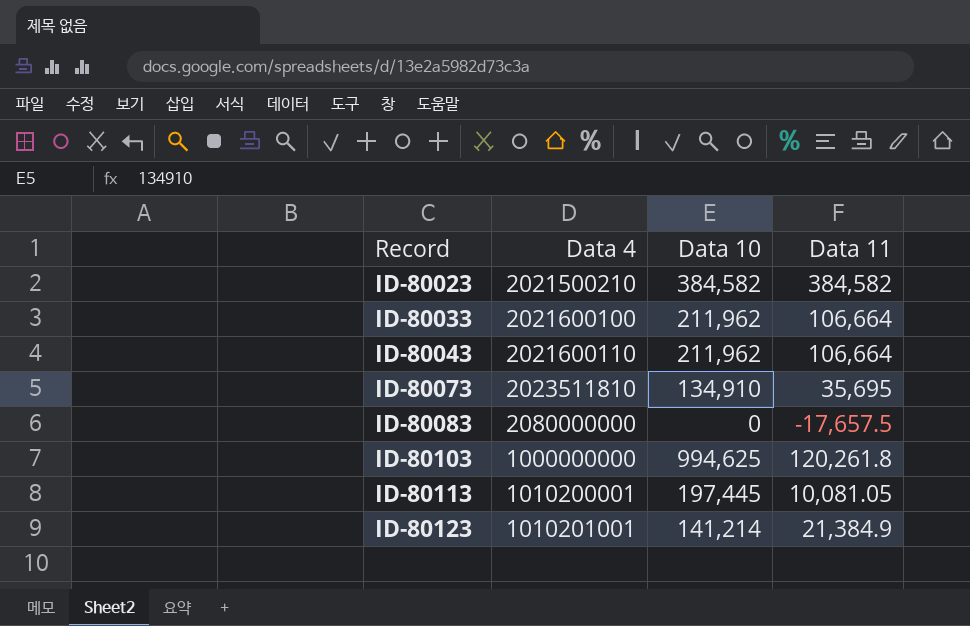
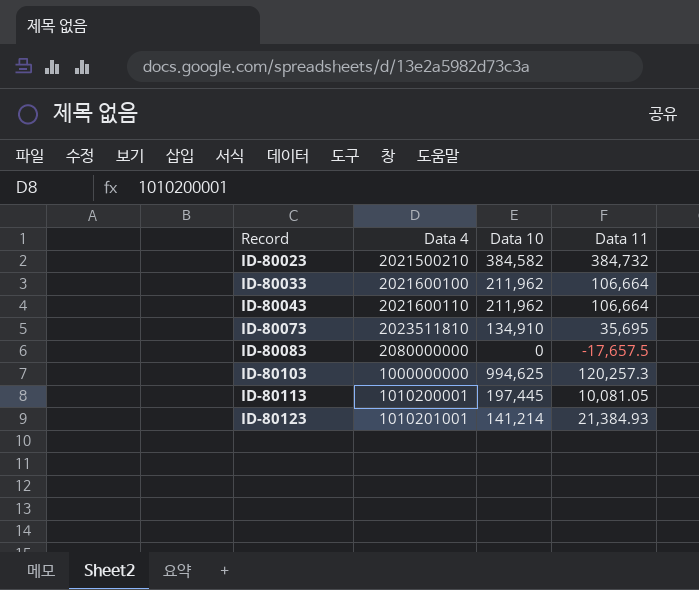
ID-80023 | Data 11: 384,582 -> 384,732
ID-80103 | Data 11: 120,261.8 -> 120,257.3
ID-80123 | Data 11: 21,384.9 -> 21,384.93

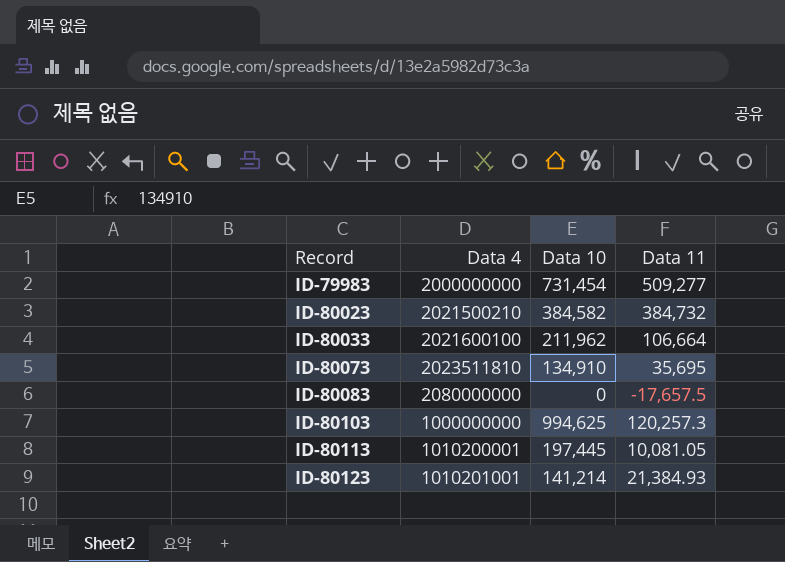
row ID-80043: 2021600110 | 211,962 | 106,664 -> none
row ID-79983: none -> 2000000000 | 731,454 | 509,277

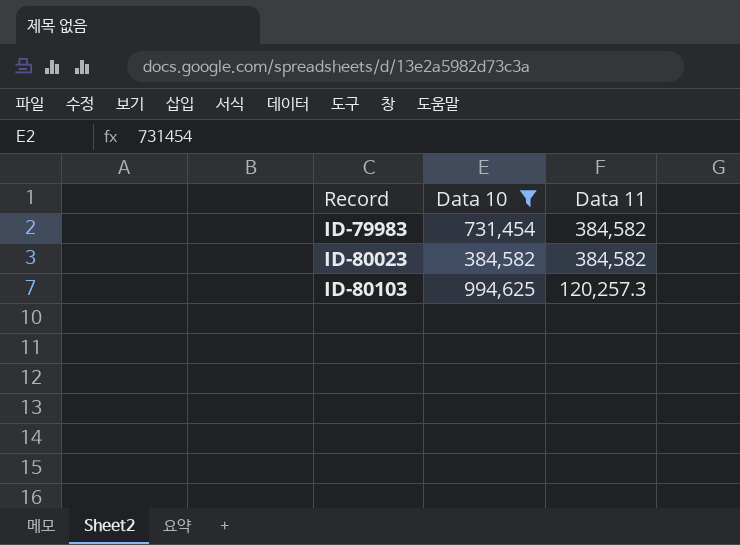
filter: none -> Data 10 >= 384,582
column Data 4 | position: 2 -> none
ID-79983 | Data 11: 509,277 -> 384,582
ID-80023 | Data 11: 384,732 -> 384,582

